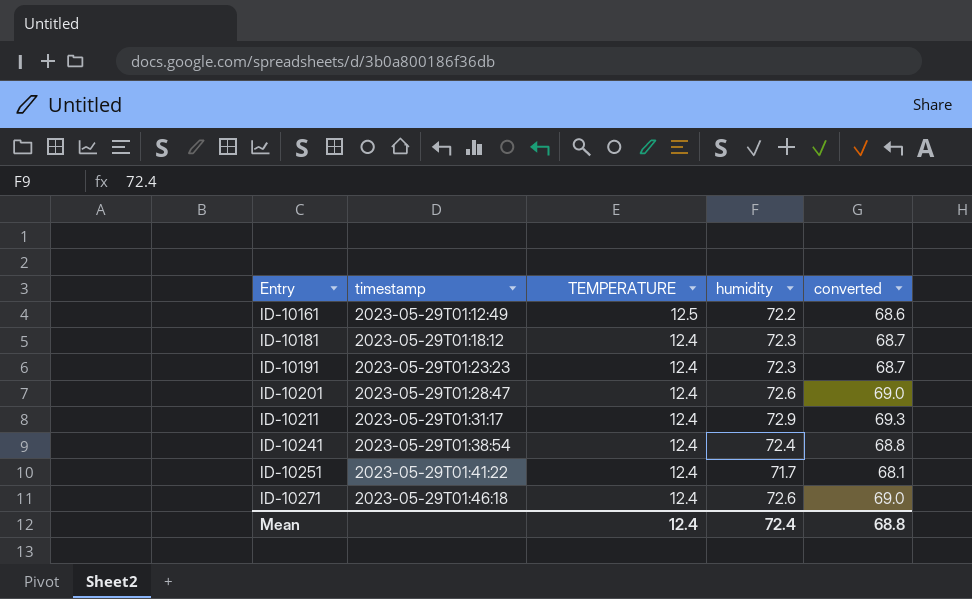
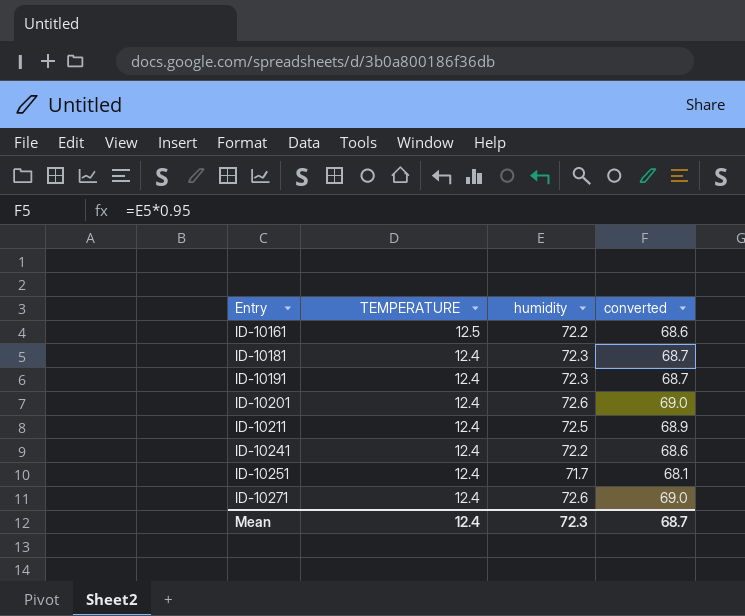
column timestamp | position: 2 -> none
ID-10211 | humidity: 72.9 -> 72.5
ID-10211 | converted: 69.3 -> 68.9
ID-10241 | humidity: 72.4 -> 72.2
ID-10241 | converted: 68.8 -> 68.6
Mean | humidity: 72.4 -> 72.3
Mean | converted: 68.8 -> 68.7

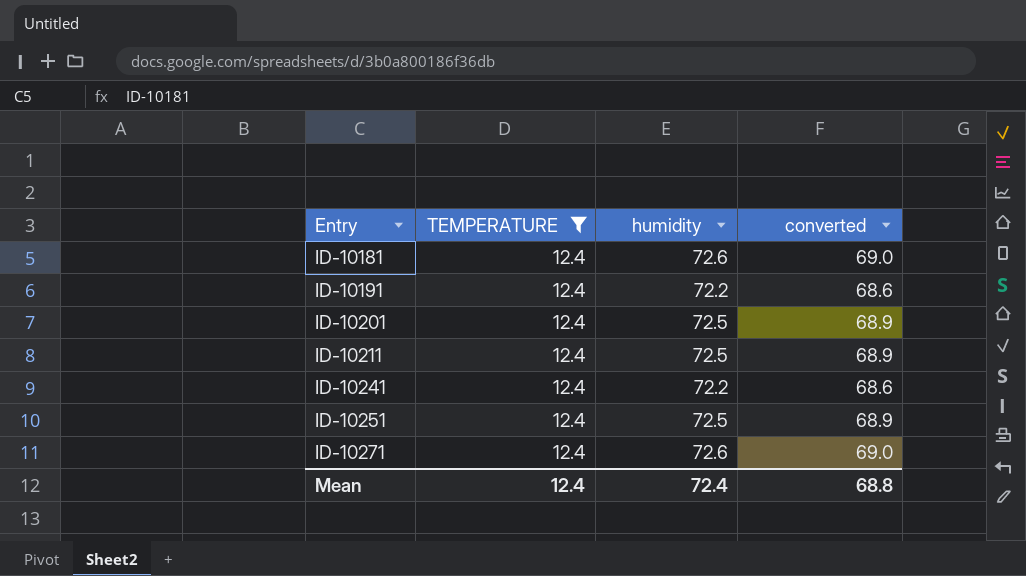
filter: none -> TEMPERATURE = 12.4
ID-10181 | humidity: 72.3 -> 72.6
ID-10181 | converted: 68.7 -> 69.0
ID-10191 | humidity: 72.3 -> 72.2
ID-10191 | converted: 68.7 -> 68.6
ID-10201 | humidity: 72.6 -> 72.5
ID-10201 | converted: 69.0 -> 68.9
ID-10251 | humidity: 71.7 -> 72.5
ID-10251 | converted: 68.1 -> 68.9
Mean | humidity: 72.3 -> 72.4
Mean | converted: 68.7 -> 68.8

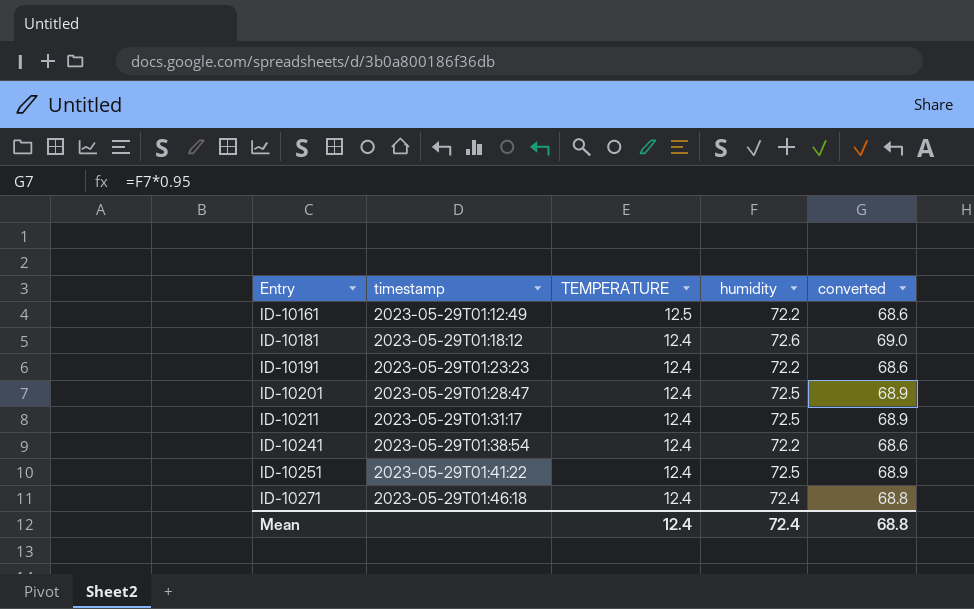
filter: TEMPERATURE = 12.4 -> none
column timestamp | position: none -> 2
ID-10271 | humidity: 72.6 -> 72.4
ID-10271 | converted: 69.0 -> 68.8

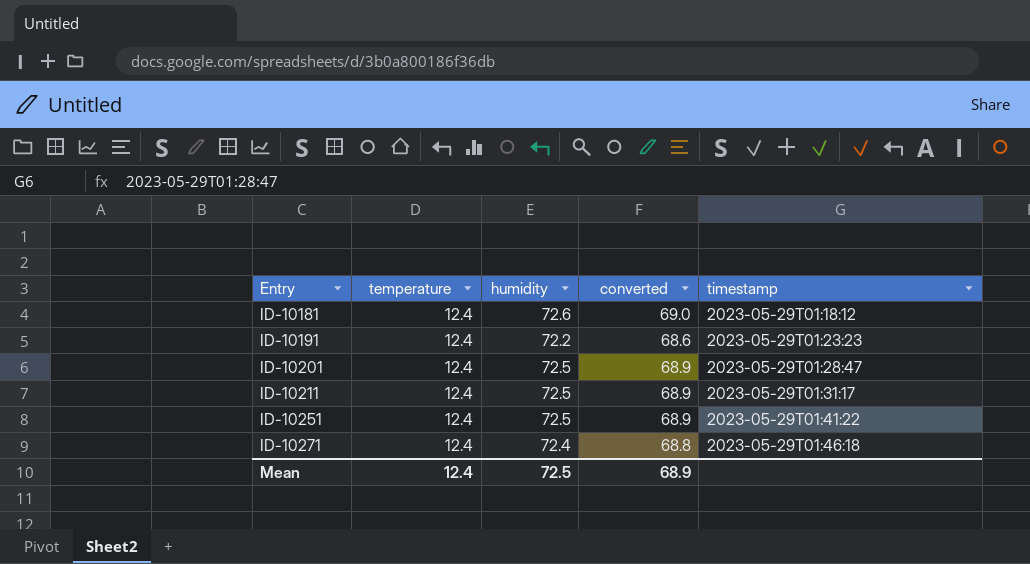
column name: TEMPERATURE -> temperature
column timestamp | position: 2 -> 5
row ID-10161: 2023-05-29T01:12:49 | 12.5 | 72.2 | 68.6 -> none
row ID-10241: 2023-05-29T01:38:54 | 12.4 | 72.2 | 68.6 -> none
Mean | humidity: 72.4 -> 72.5
Mean | converted: 68.8 -> 68.9

